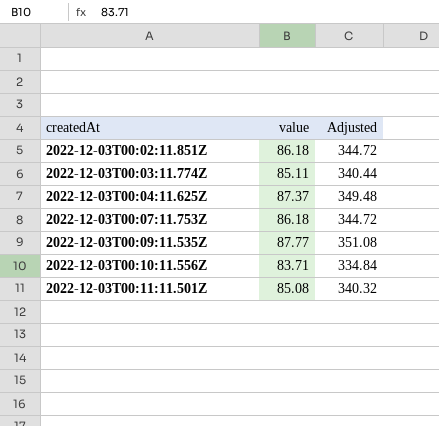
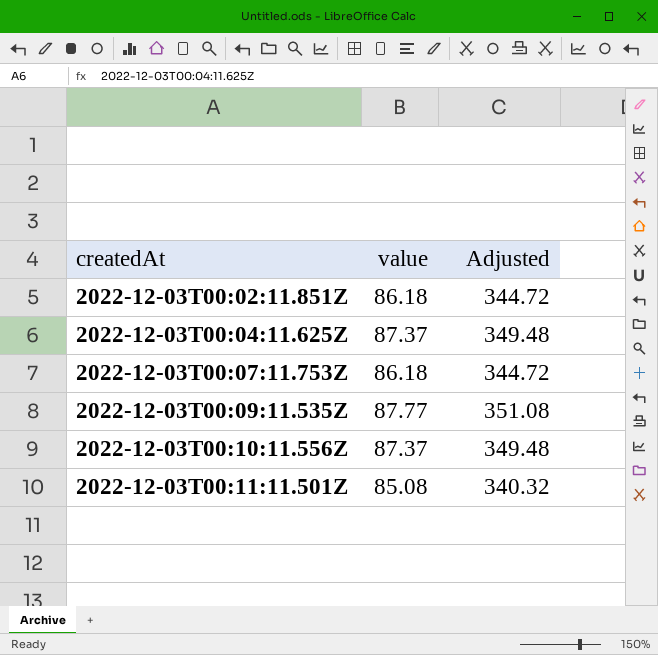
row 2022-12-03T00:03:11.774Z: 85.11 | 340.44 -> none
2022-12-03T00:10:11.556Z | value: 83.71 -> 87.37
2022-12-03T00:10:11.556Z | Adjusted: 334.84 -> 349.48

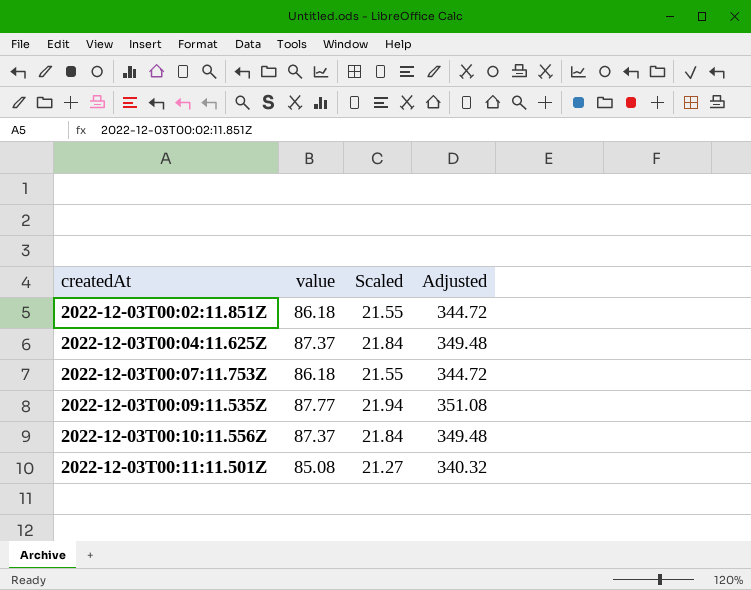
column Scaled | formula: none -> [value] * 0.25

